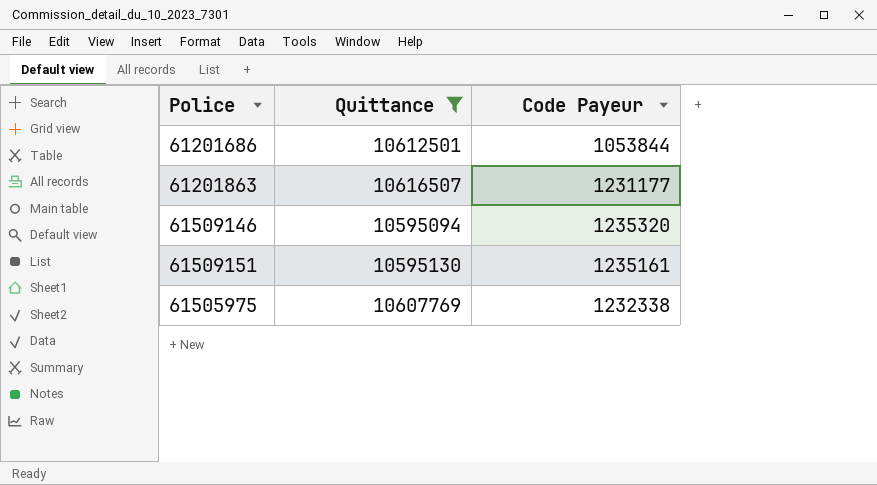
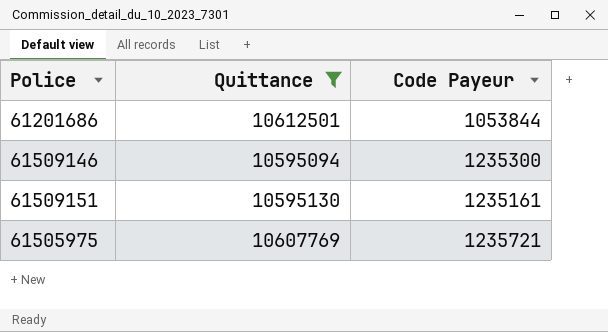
row 61201863: 10616507 | 1231177 -> none
61509146 | Code Payeur: 1235320 -> 1235300
61505975 | Code Payeur: 1232338 -> 1235721

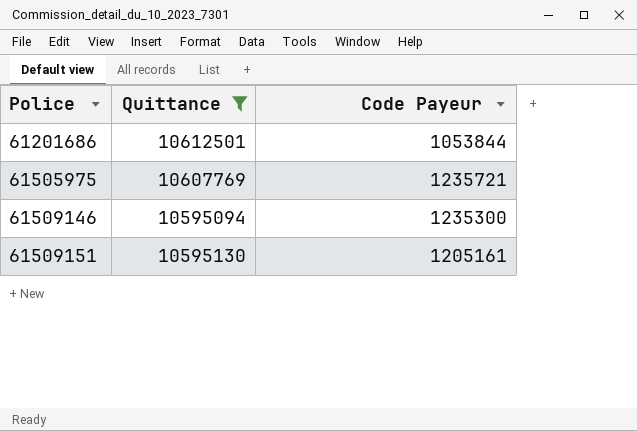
row order: none -> Police ascending
61509151 | Code Payeur: 1235161 -> 1205161

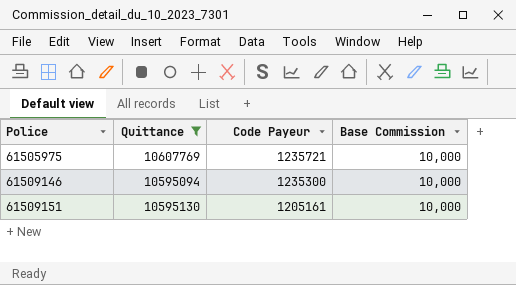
column Base Commission | position: none -> 4
row 61201686: 10612501 | 1053844 -> none

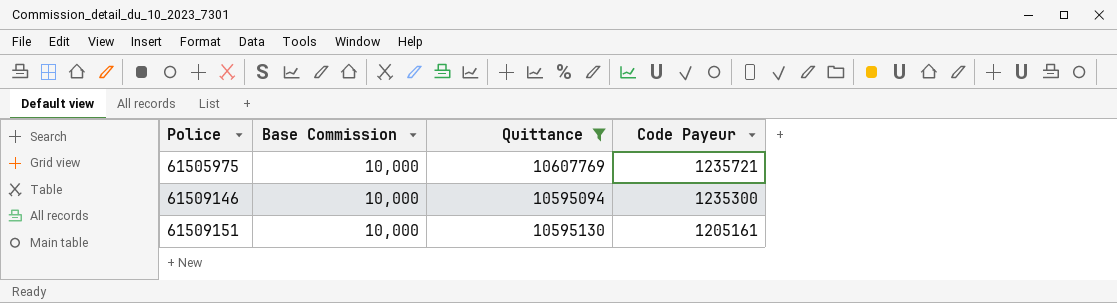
column Base Commission | position: 4 -> 2

